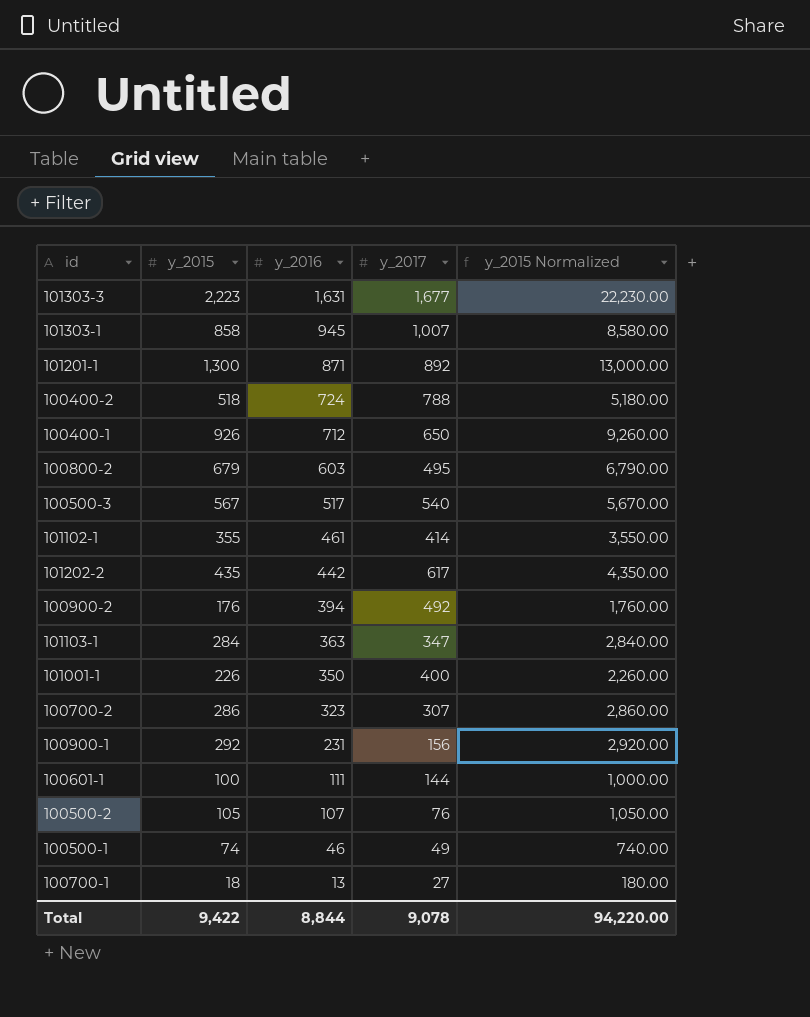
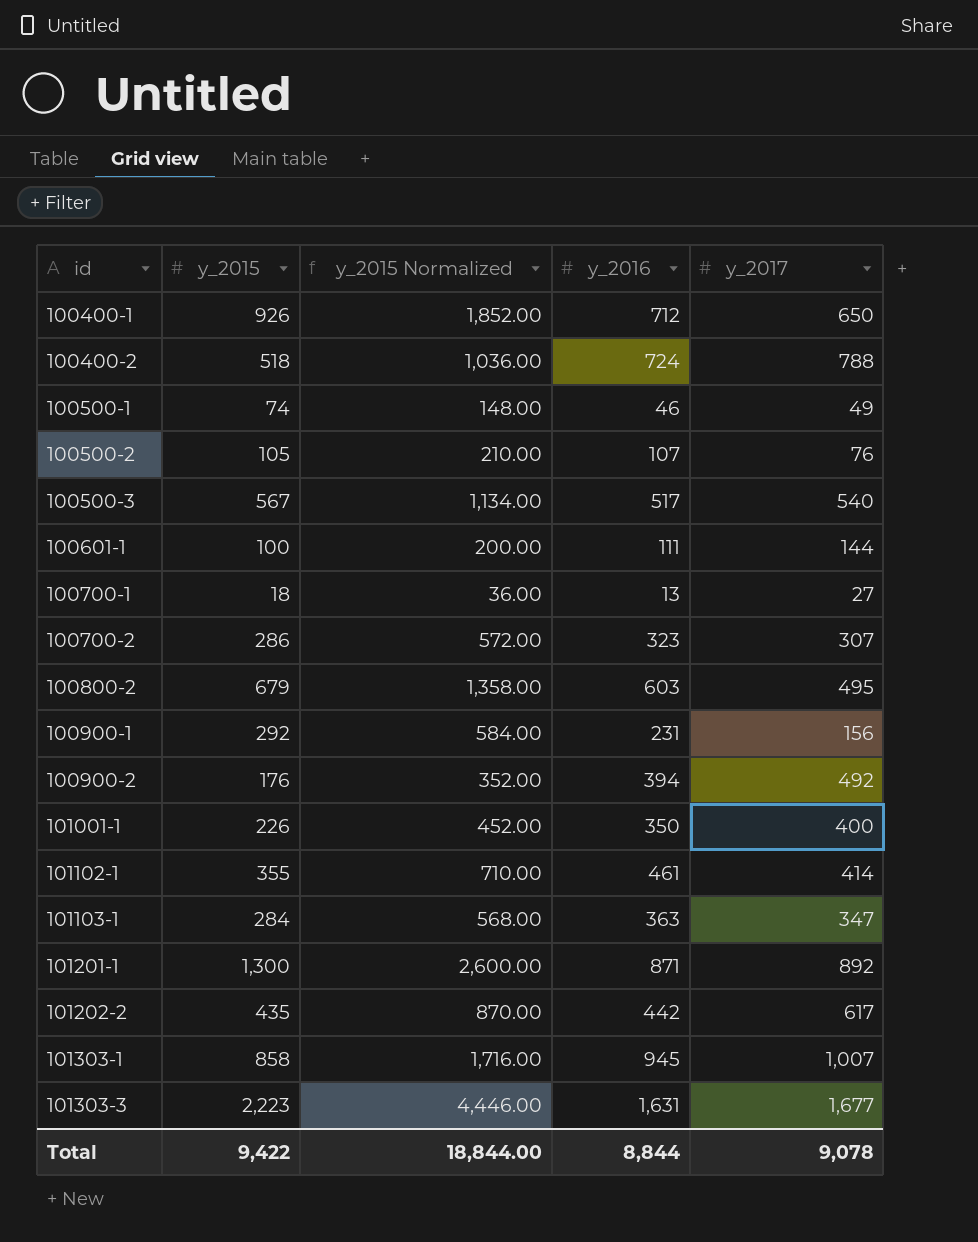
row order: y_2016 descending -> id ascending
column y_2015 Normalized | formula: [y_2015] * 10 -> [y_2015] * 2
column y_2015 Normalized | position: 5 -> 3
Total | y_2015 Normalized: 94,220.00 -> 18,844.00

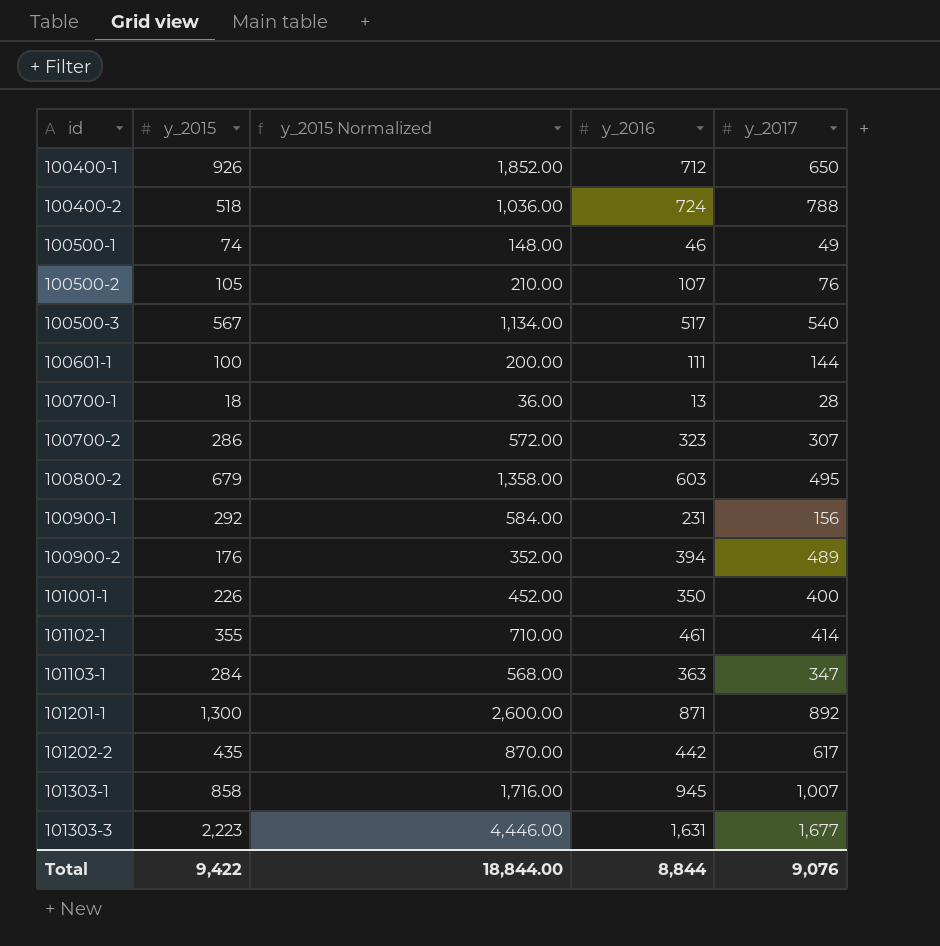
100700-1 | y_2017: 27 -> 28
100900-2 | y_2017: 492 -> 489
Total | y_2017: 9,078 -> 9,076

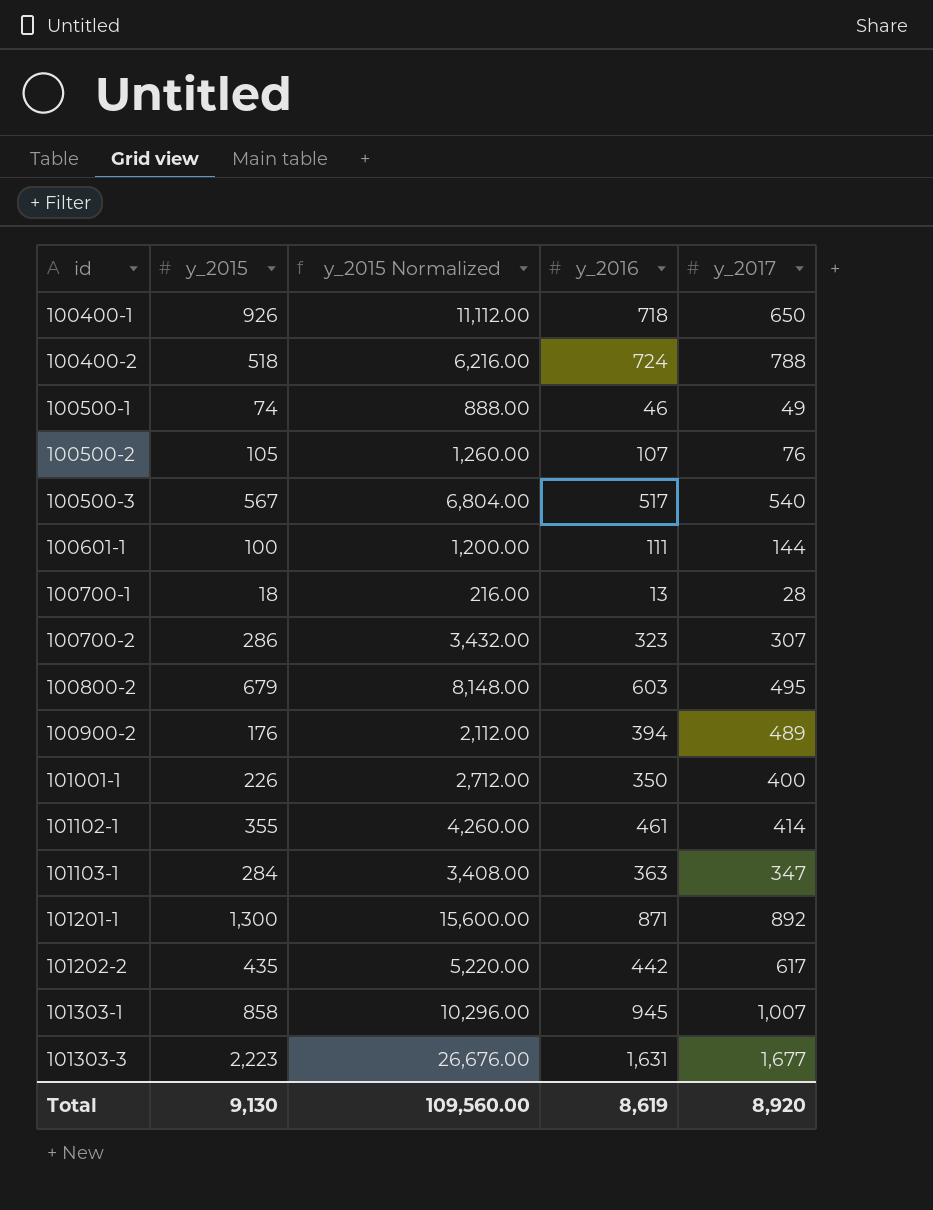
column y_2015 Normalized | formula: [y_2015] * 2 -> [y_2015] * 12
row 100900-1: 292 | 584.00 | 231 | 156 -> none
100400-1 | y_2016: 712 -> 718
Total | y_2015: 9,422 -> 9,130
Total | y_2015 Normalized: 18,844.00 -> 109,560.00
Total | y_2016: 8,844 -> 8,619
Total | y_2017: 9,076 -> 8,920

